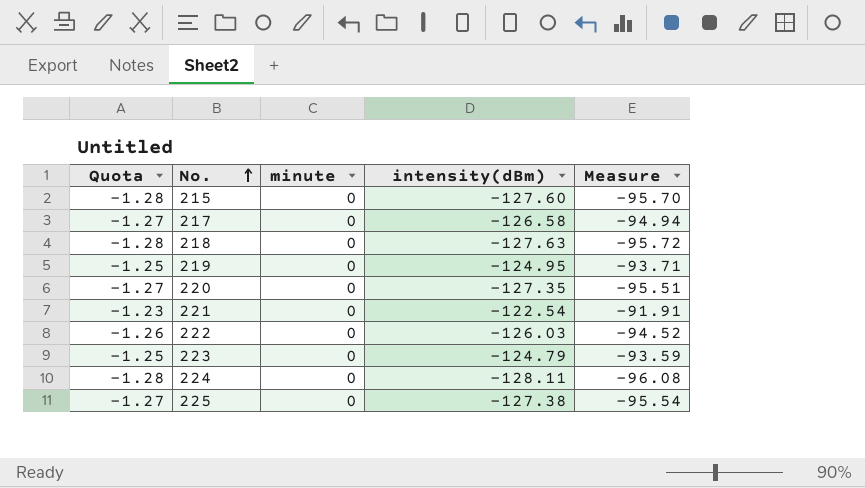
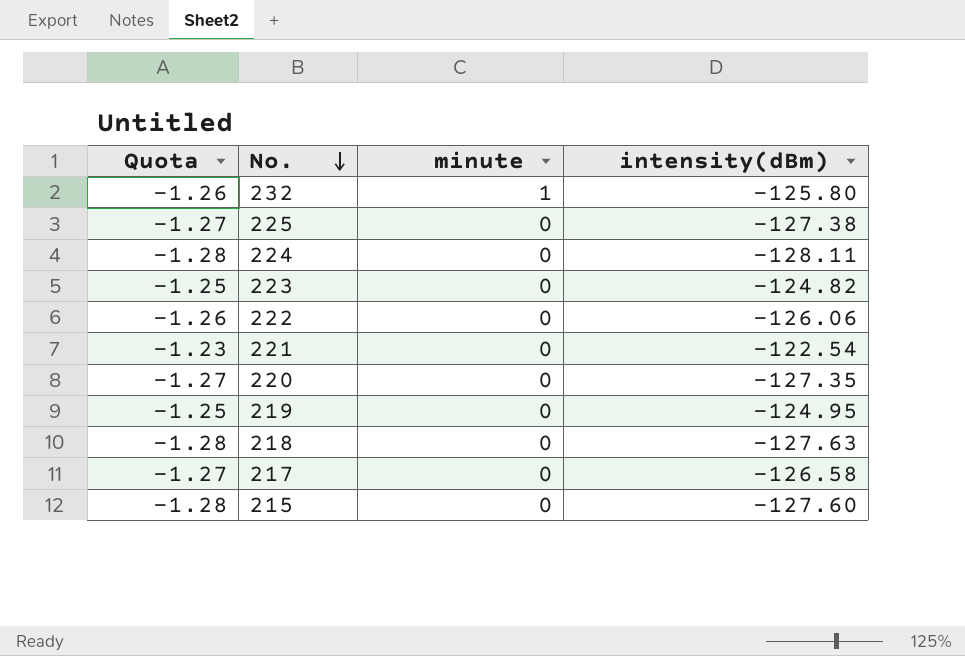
row order: No. ascending -> No. descending
column Measure | formula: [intensity(dBm)] * 0.75 -> none
row 232: none -> -1.26 | 1 | -125.80
223 | intensity(dBm): -124.79 -> -124.82
222 | intensity(dBm): -126.03 -> -126.06

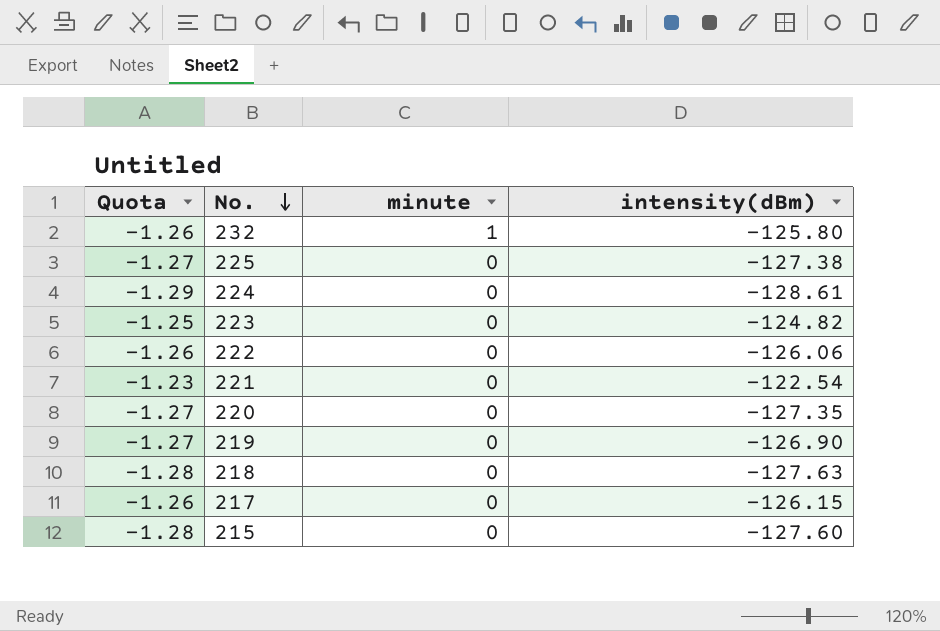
224 | Quota: -1.28 -> -1.29
224 | intensity(dBm): -128.11 -> -128.61
219 | Quota: -1.25 -> -1.27
219 | intensity(dBm): -124.95 -> -126.90
217 | Quota: -1.27 -> -1.26
217 | intensity(dBm): -126.58 -> -126.15

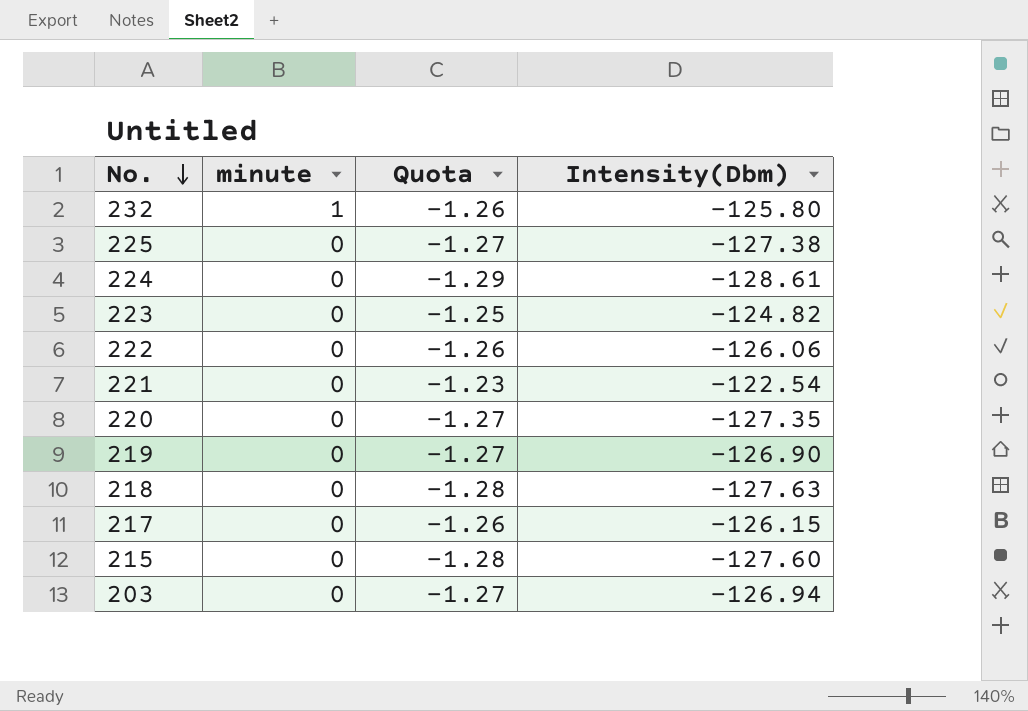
column Quota | position: 1 -> 3
column name: intensity(dBm) -> Intensity(Dbm)
row 203: none -> 0 | -1.27 | -126.94

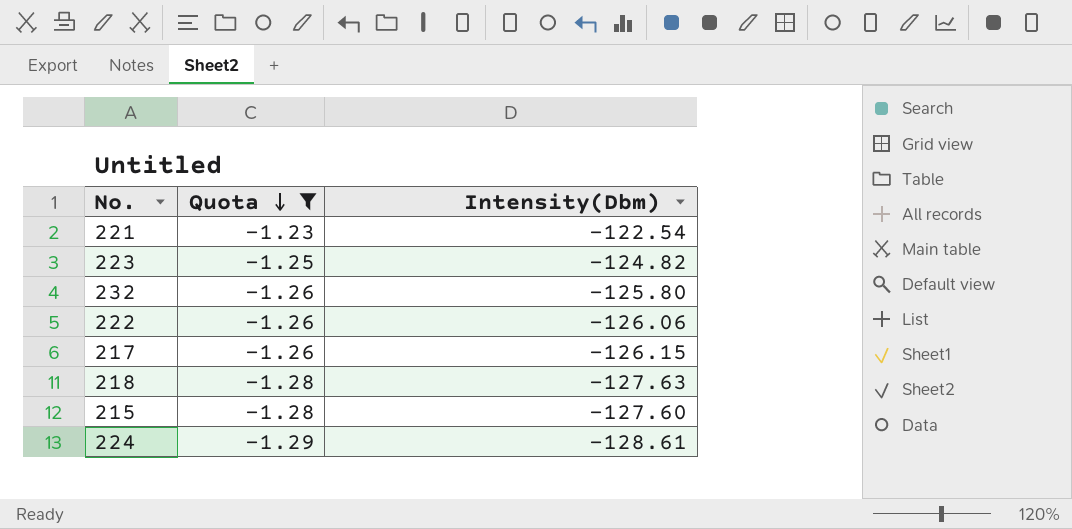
filter: none -> Quota != -1.27
row order: No. descending -> Quota descending
column minute | position: 2 -> none

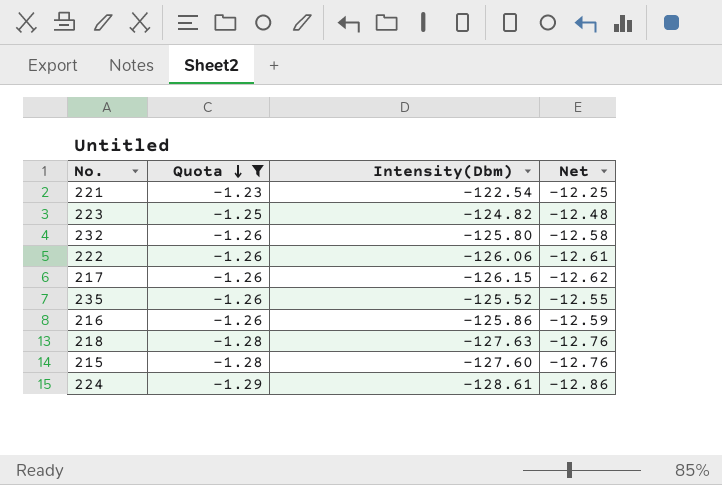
column Net | formula: none -> [Intensity(Dbm)] * 0.1
row 235: none -> -1.26 | -125.52 | -12.55
row 216: none -> -1.26 | -125.86 | -12.59

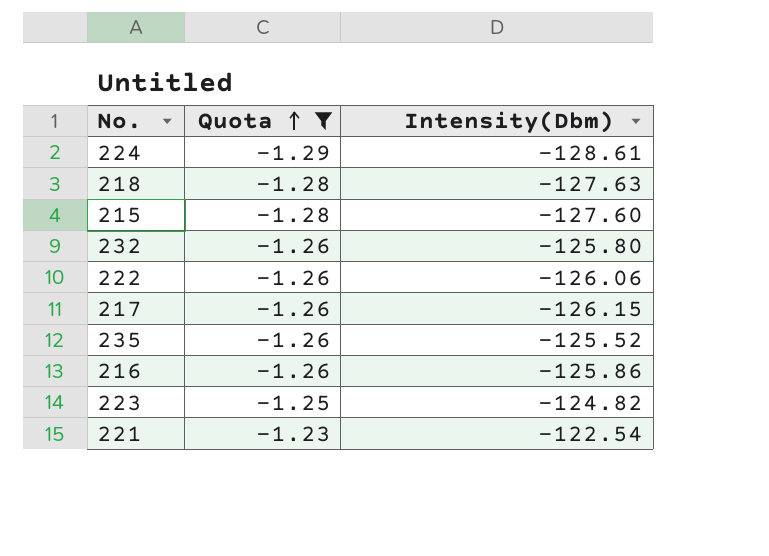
row order: Quota descending -> Quota ascending
column Net | formula: [Intensity(Dbm)] * 0.1 -> none

